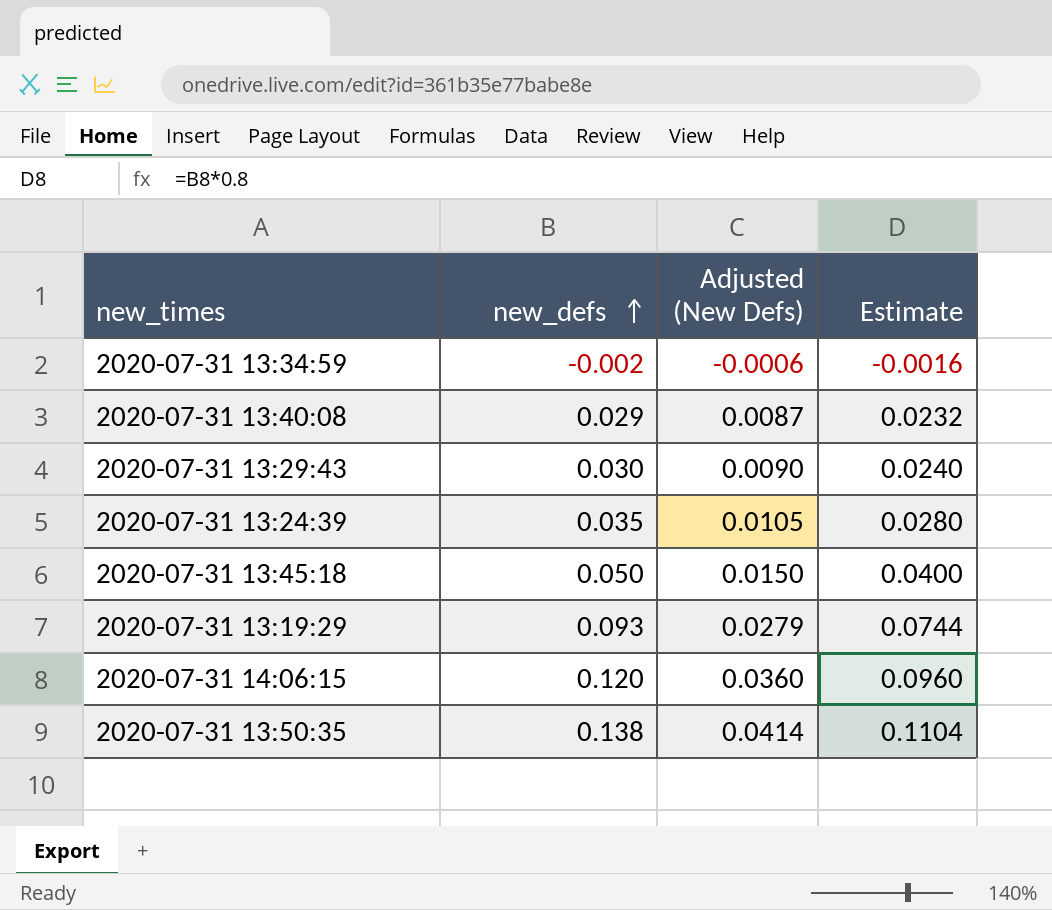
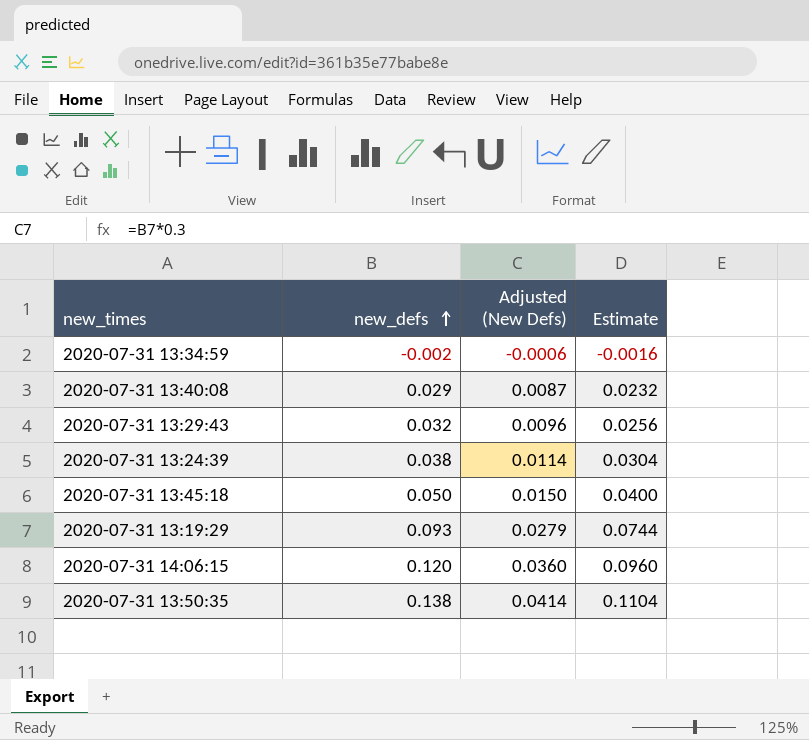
2020-07-31 13:29:43 | new_defs: 0.030 -> 0.032
2020-07-31 13:29:43 | Adjusted (New Defs): 0.0090 -> 0.0096
2020-07-31 13:29:43 | Estimate: 0.0240 -> 0.0256
2020-07-31 13:24:39 | new_defs: 0.035 -> 0.038
2020-07-31 13:24:39 | Adjusted (New Defs): 0.0105 -> 0.0114
2020-07-31 13:24:39 | Estimate: 0.0280 -> 0.0304

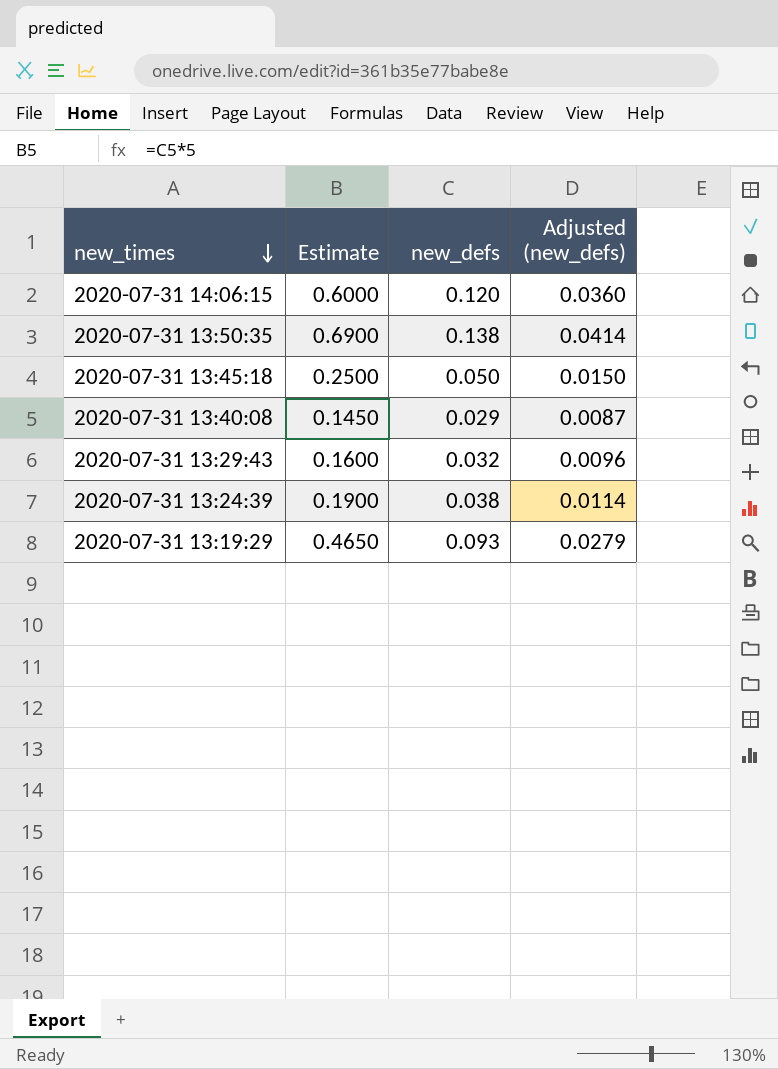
row order: new_defs ascending -> new_times descending
column Estimate | formula: [new_defs] * 0.8 -> [new_defs] * 5
column Estimate | position: 4 -> 2
column name: Adjusted (New Defs) -> Adjusted (new_defs)
row 2020-07-31 13:34:59: -0.002 | -0.0006 | -0.0016 -> none

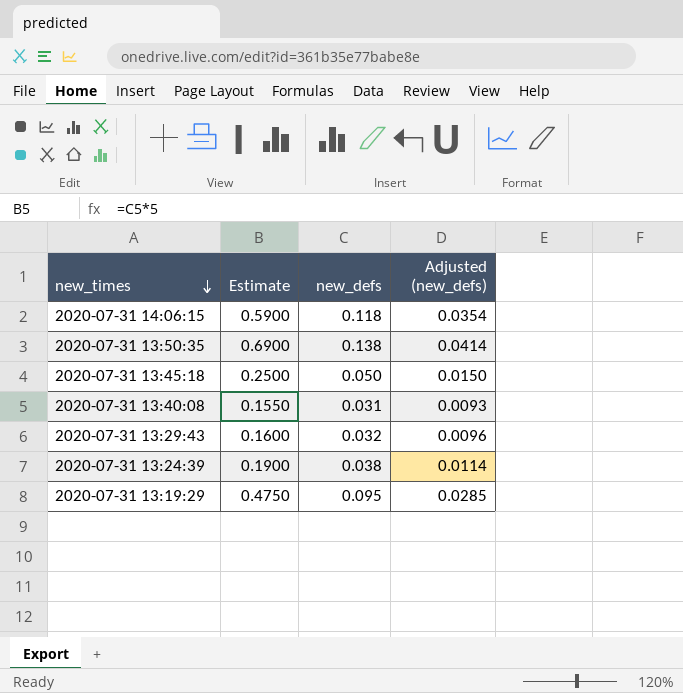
2020-07-31 14:06:15 | Estimate: 0.6000 -> 0.5900
2020-07-31 14:06:15 | new_defs: 0.120 -> 0.118
2020-07-31 14:06:15 | Adjusted (new_defs): 0.0360 -> 0.0354
2020-07-31 13:40:08 | Estimate: 0.1450 -> 0.1550
2020-07-31 13:40:08 | new_defs: 0.029 -> 0.031
2020-07-31 13:40:08 | Adjusted (new_defs): 0.0087 -> 0.0093
2020-07-31 13:19:29 | Estimate: 0.4650 -> 0.4750
2020-07-31 13:19:29 | new_defs: 0.093 -> 0.095
2020-07-31 13:19:29 | Adjusted (new_defs): 0.0279 -> 0.0285

